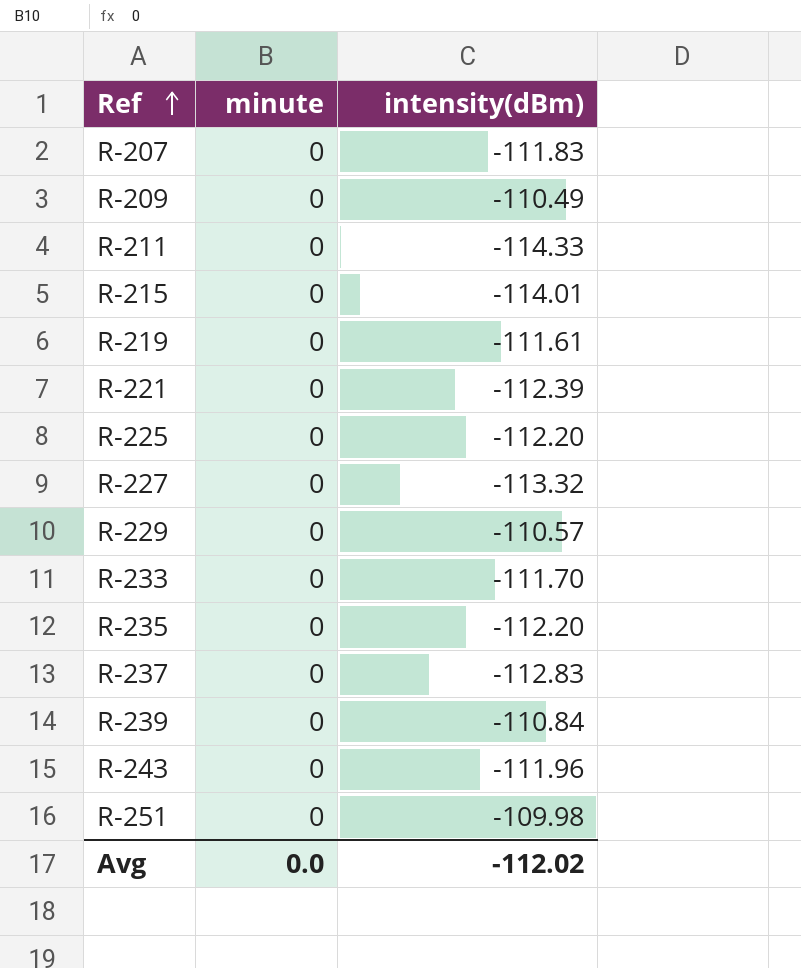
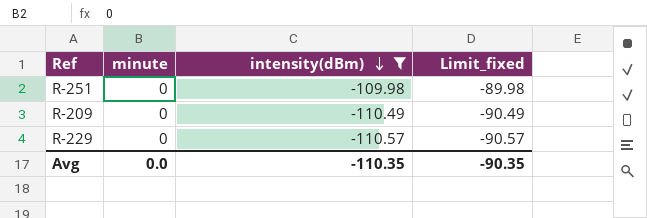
filter: none -> intensity(dBm) >= -110.57
row order: Ref ascending -> intensity(dBm) descending
column Limit_fixed | formula: none -> [intensity(dBm)] + 20
Avg | intensity(dBm): -112.02 -> -110.35

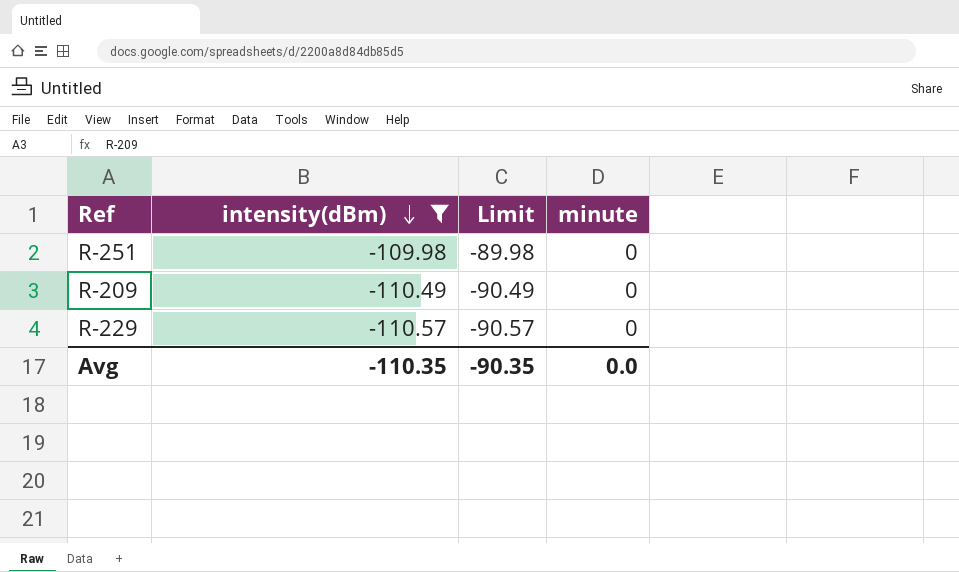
column name: Limit_fixed -> Limit
column minute | position: 2 -> 4

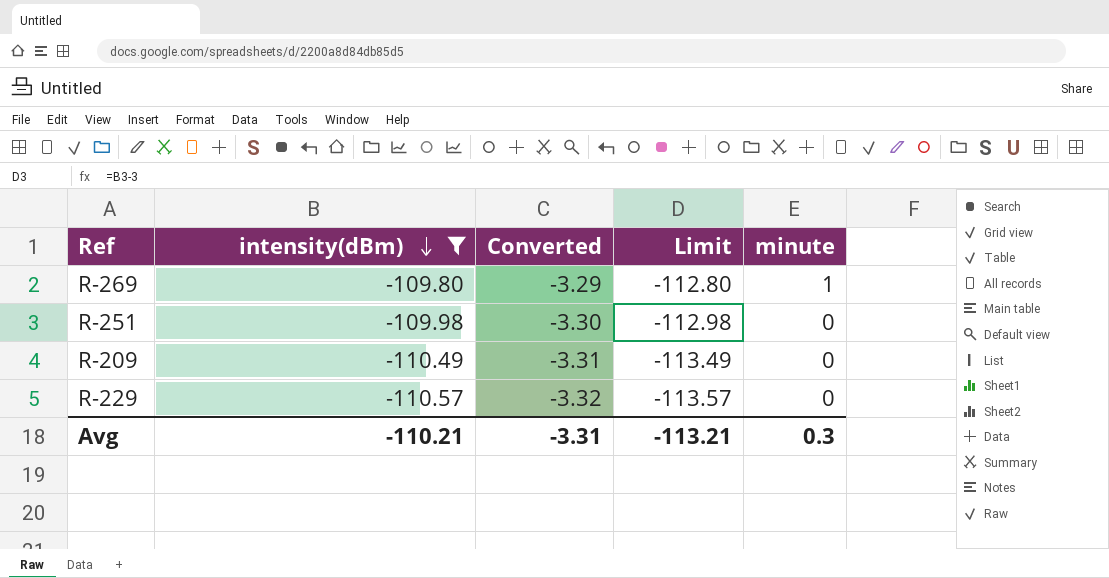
column Converted | formula: none -> [intensity(dBm)] * 0.03
column Limit | formula: [intensity(dBm)] + 20 -> [intensity(dBm)] - 3
row R-269: none -> -109.80 | -3.29 | -112.80 | 1
Avg | intensity(dBm): -110.35 -> -110.21
Avg | Limit: -90.35 -> -113.21
Avg | minute: 0.0 -> 0.3

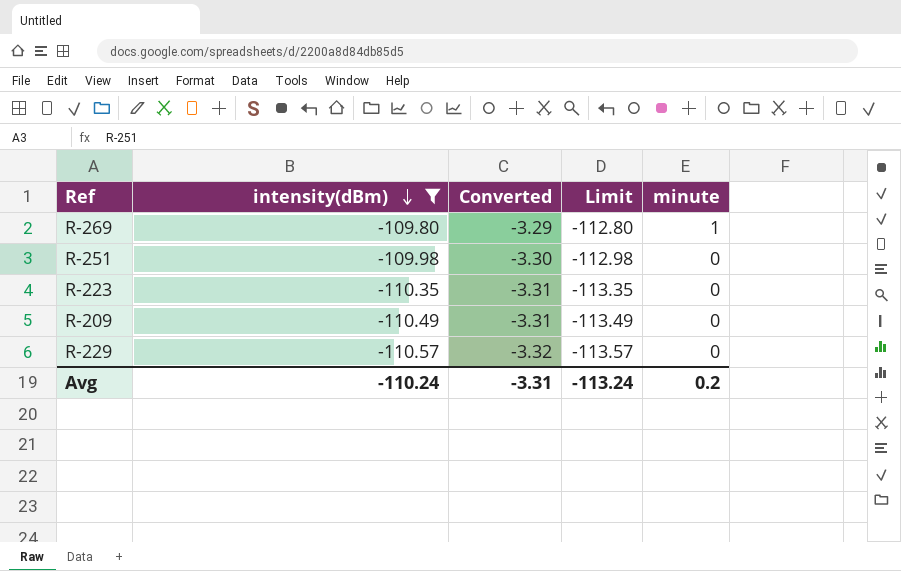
row R-223: none -> -110.35 | -3.31 | -113.35 | 0
Avg | intensity(dBm): -110.21 -> -110.24
Avg | Limit: -113.21 -> -113.24
Avg | minute: 0.3 -> 0.2

